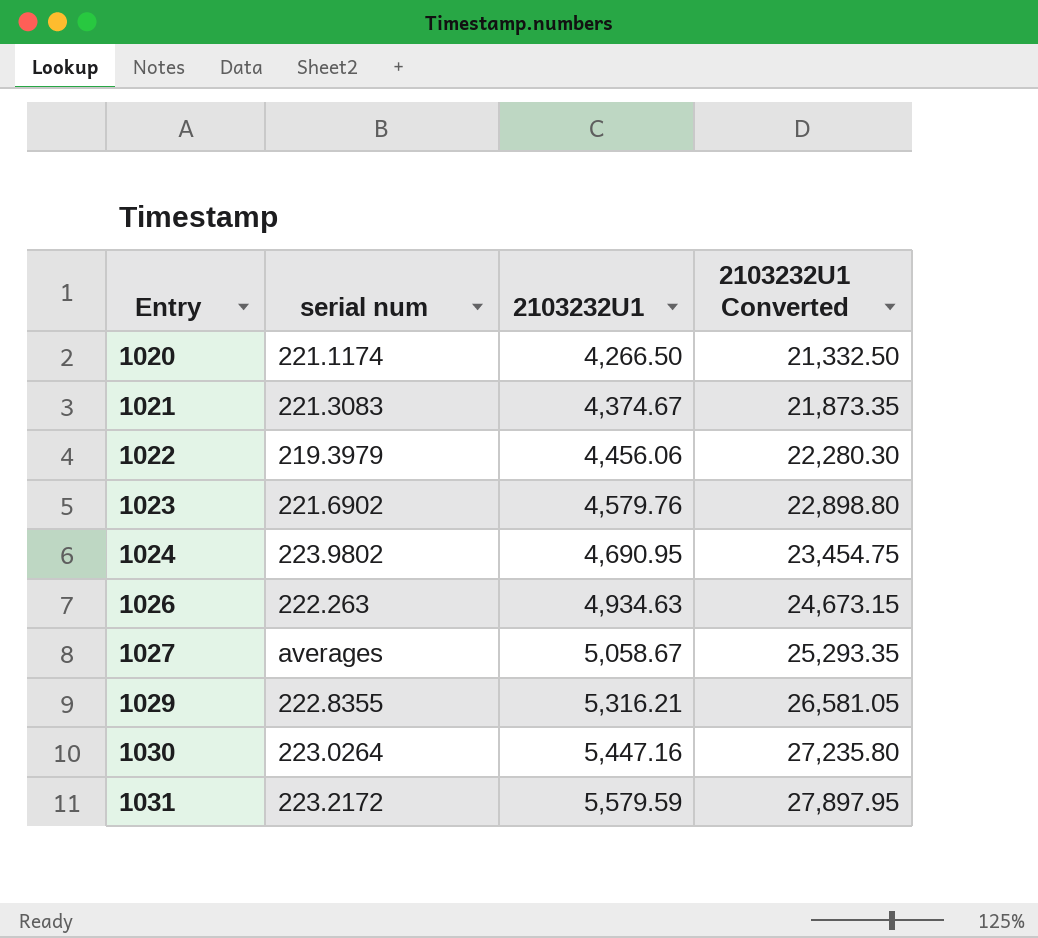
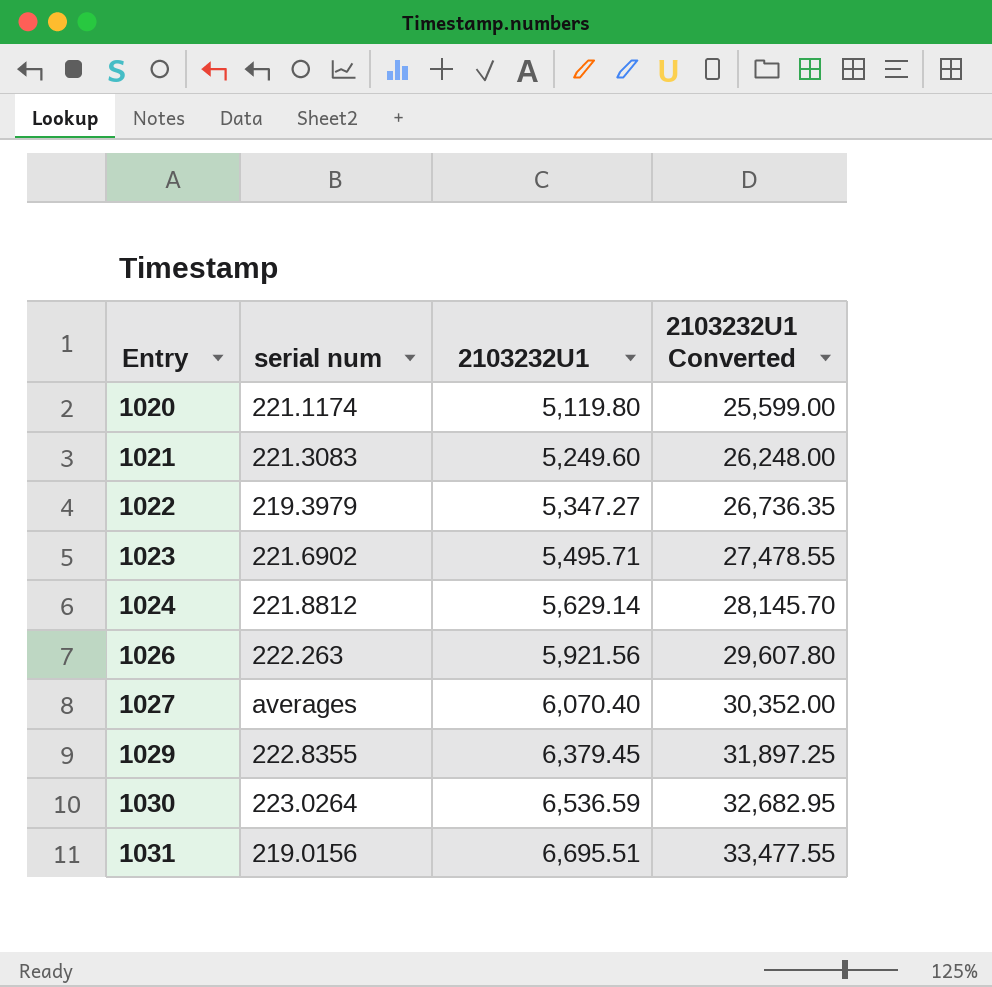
1020 | 2103232U1: 4,266.50 -> 5,119.80
1020 | 2103232U1 Converted: 21,332.50 -> 25,599.00
1021 | 2103232U1: 4,374.67 -> 5,249.60
1021 | 2103232U1 Converted: 21,873.35 -> 26,248.00
1022 | 2103232U1: 4,456.06 -> 5,347.27
1022 | 2103232U1 Converted: 22,280.30 -> 26,736.35
1023 | 2103232U1: 4,579.76 -> 5,495.71
1023 | 2103232U1 Converted: 22,898.80 -> 27,478.55
1024 | serial num: 223.9802 -> 221.8812
1024 | 2103232U1: 4,690.95 -> 5,629.14
1024 | 2103232U1 Converted: 23,454.75 -> 28,145.70
1026 | 2103232U1: 4,934.63 -> 5,921.56
1026 | 2103232U1 Converted: 24,673.15 -> 29,607.80
1027 | 2103232U1: 5,058.67 -> 6,070.40
1027 | 2103232U1 Converted: 25,293.35 -> 30,352.00
1029 | 2103232U1: 5,316.21 -> 6,379.45
1029 | 2103232U1 Converted: 26,581.05 -> 31,897.25
1030 | 2103232U1: 5,447.16 -> 6,536.59
1030 | 2103232U1 Converted: 27,235.80 -> 32,682.95
1031 | serial num: 223.2172 -> 219.0156
1031 | 2103232U1: 5,579.59 -> 6,695.51
1031 | 2103232U1 Converted: 27,897.95 -> 33,477.55

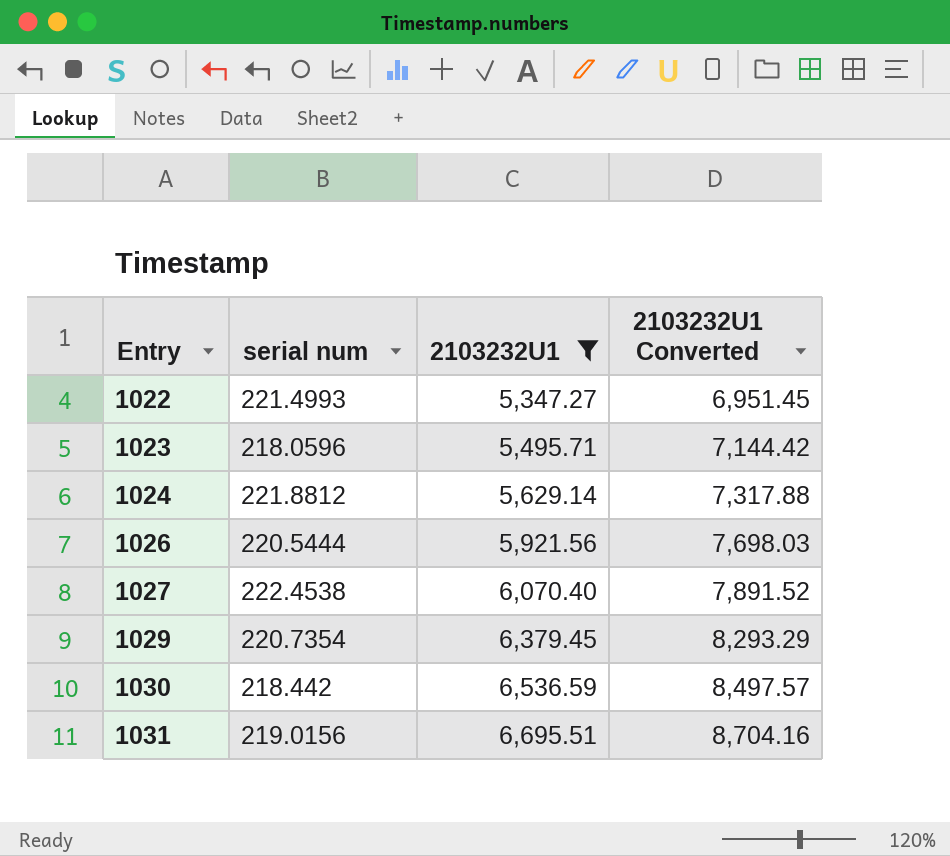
filter: none -> 2103232U1 >= 5,347.27
column 2103232U1 Converted | formula: [2103232U1] * 5 -> [2103232U1] * 1.3
1022 | serial num: 219.3979 -> 221.4993
1023 | serial num: 221.6902 -> 218.0596
1026 | serial num: 222.263 -> 220.5444
1027 | serial num: averages -> 222.4538
1029 | serial num: 222.8355 -> 220.7354
1030 | serial num: 223.0264 -> 218.442

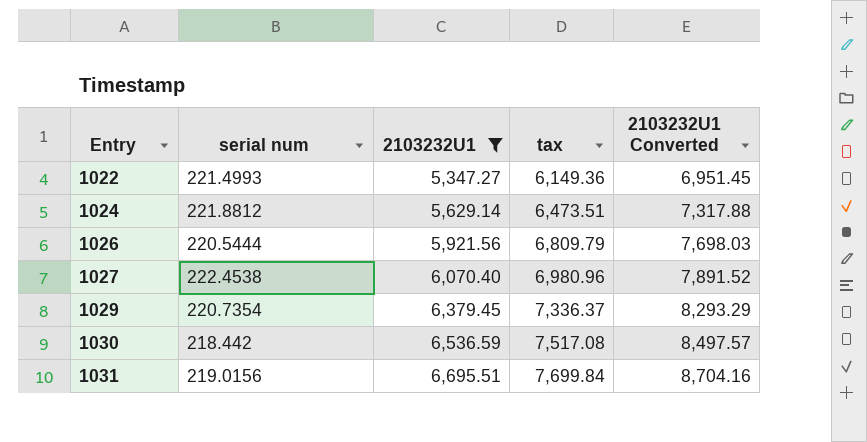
column tax | formula: none -> [2103232U1] * 1.15
row 1023: 218.0596 | 5,495.71 | 7,144.42 -> none

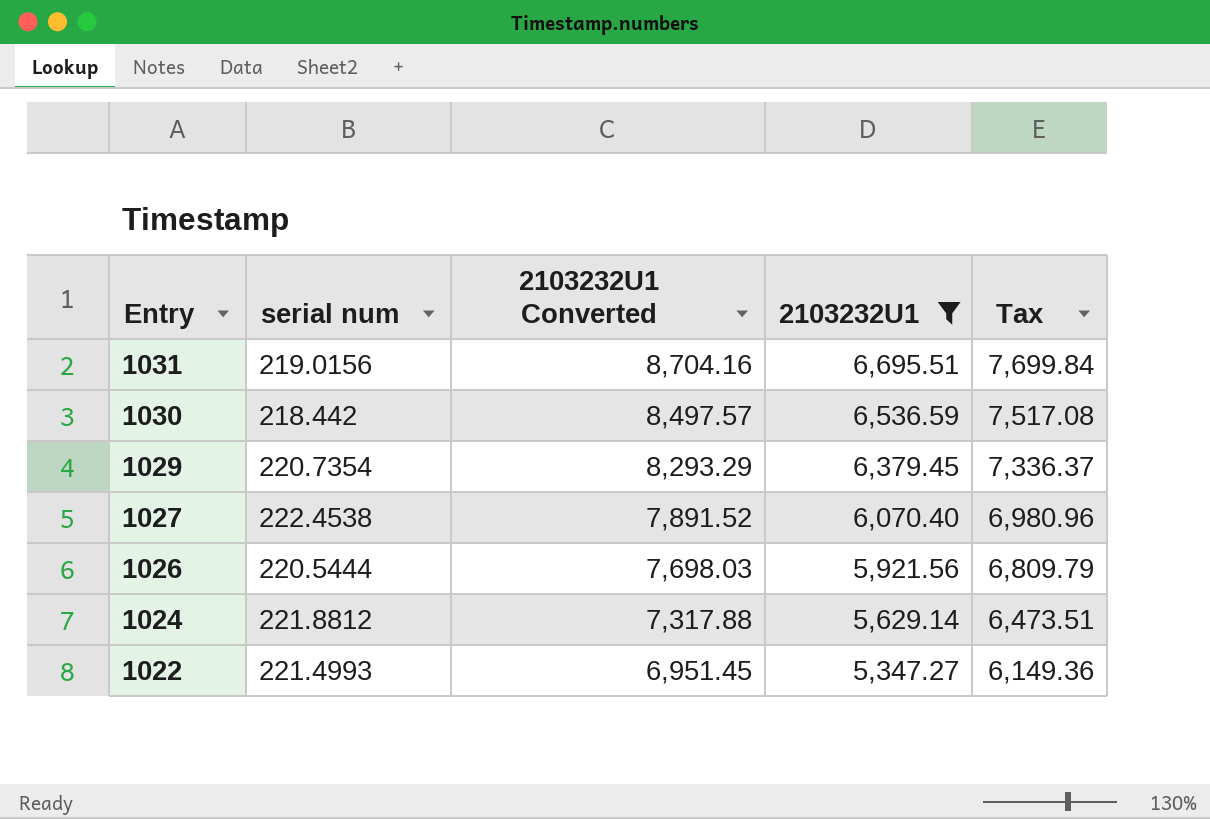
row order: Entry ascending -> Entry descending
column 2103232U1 Converted | position: 5 -> 3
column name: tax -> Tax

